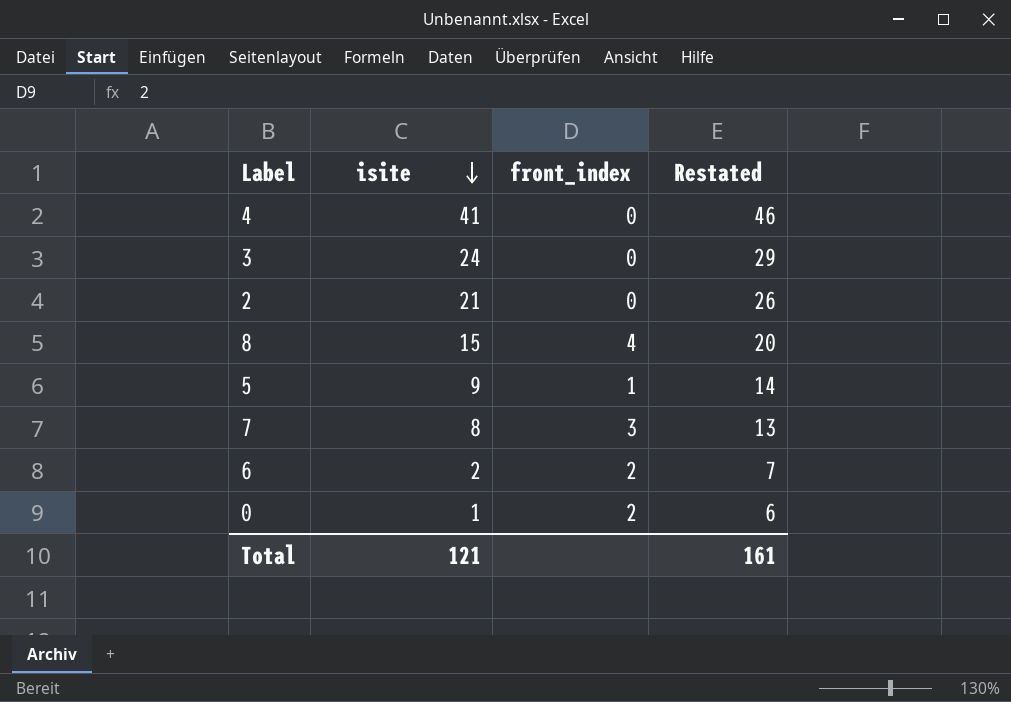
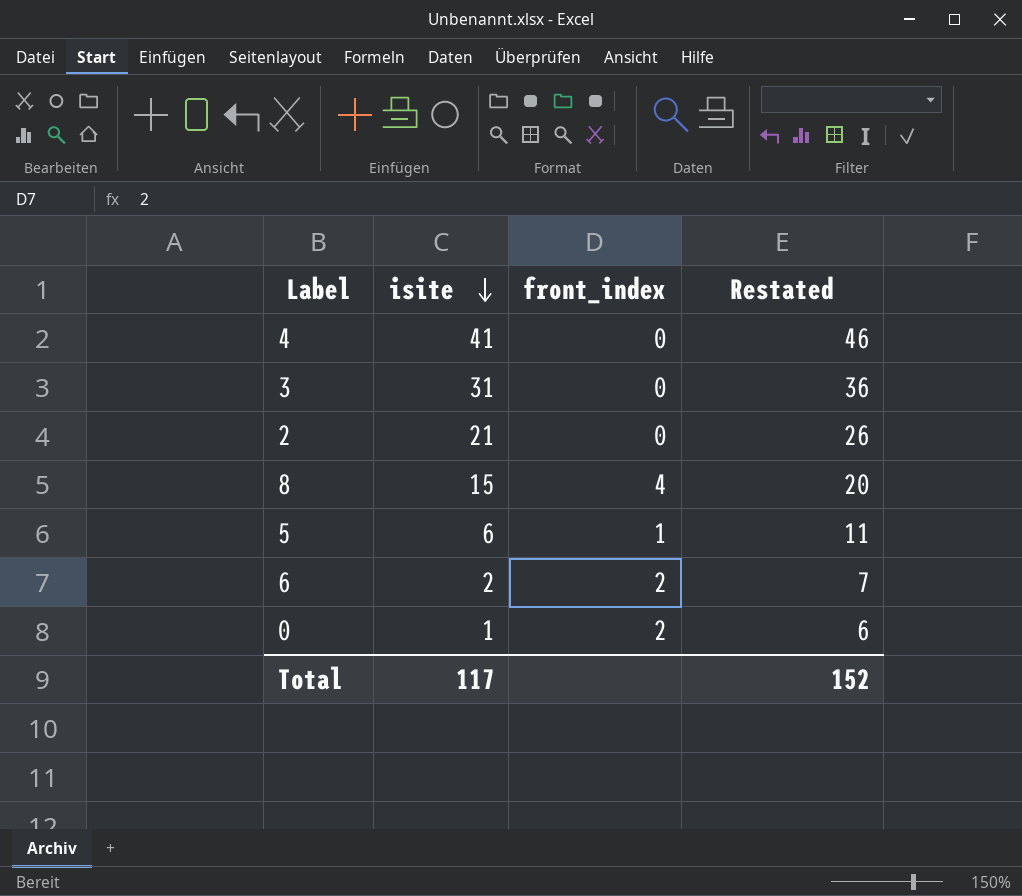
row 7: 8 | 3 | 13 -> none
3 | isite: 24 -> 31
3 | Restated: 29 -> 36
5 | isite: 9 -> 6
5 | Restated: 14 -> 11
Total | isite: 121 -> 117
Total | Restated: 161 -> 152

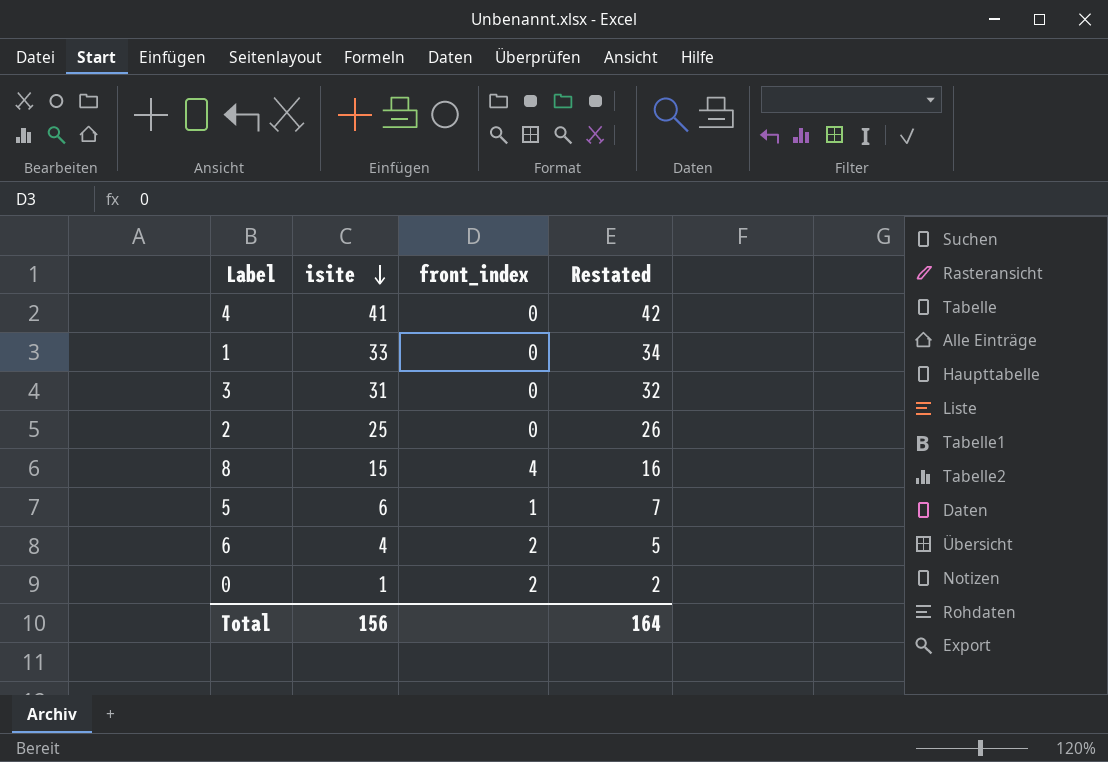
column Restated | formula: [isite] + 5 -> [isite] + 1
row 1: none -> 33 | 0 | 34
2 | isite: 21 -> 25
6 | isite: 2 -> 4
Total | isite: 117 -> 156
Total | Restated: 152 -> 164

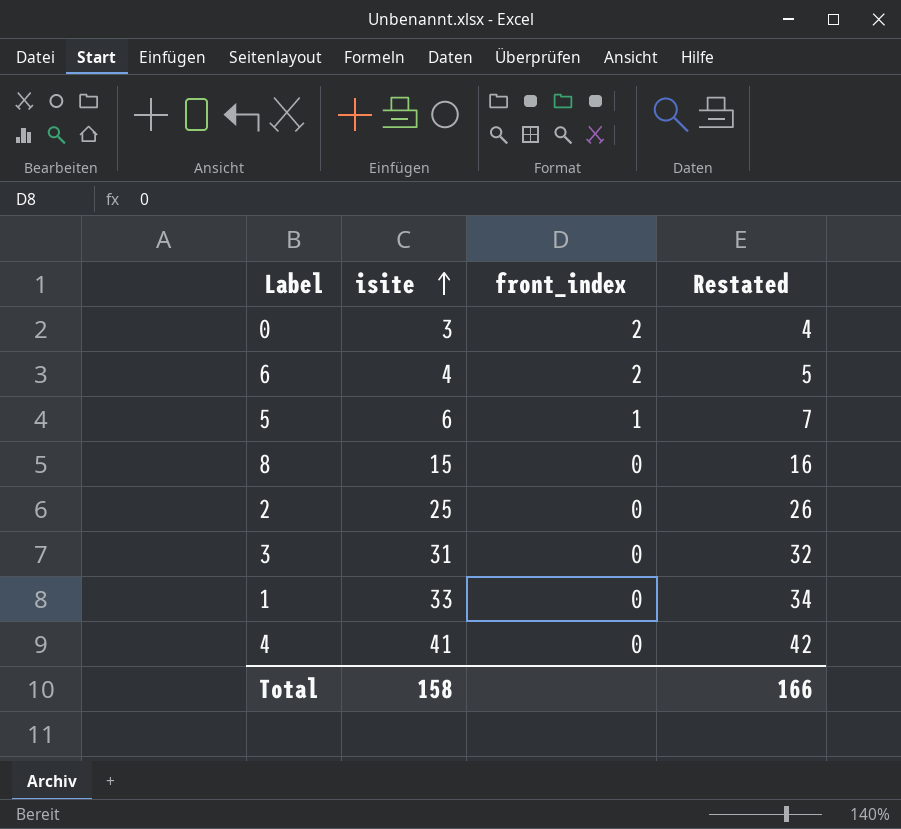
row order: isite descending -> isite ascending
0 | isite: 1 -> 3
0 | Restated: 2 -> 4
8 | front_index: 4 -> 0
Total | isite: 156 -> 158
Total | Restated: 164 -> 166

